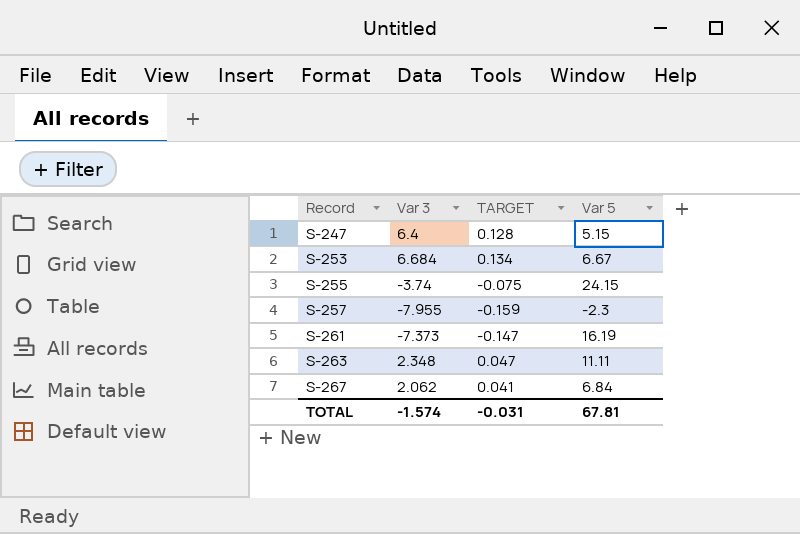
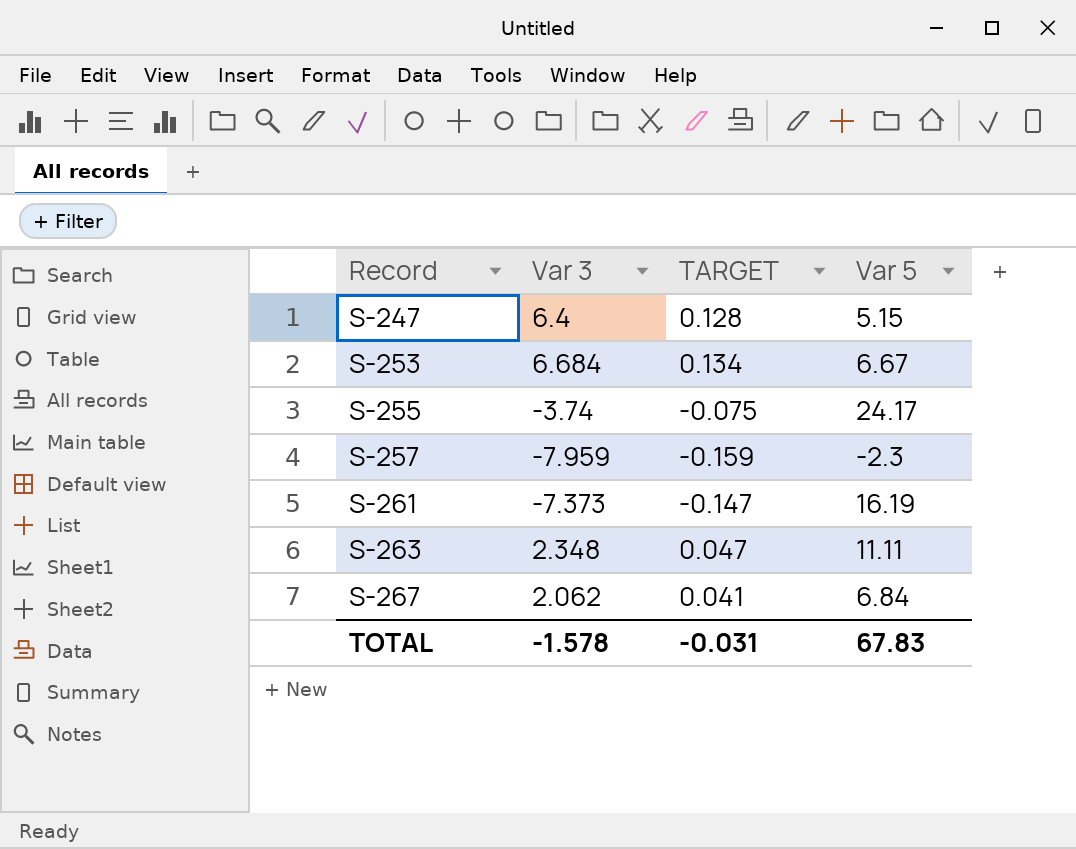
S-255 | Var 5: 24.15 -> 24.17
S-257 | Var 3: -7.955 -> -7.959
TOTAL | Var 3: -1.574 -> -1.578
TOTAL | Var 5: 67.81 -> 67.83

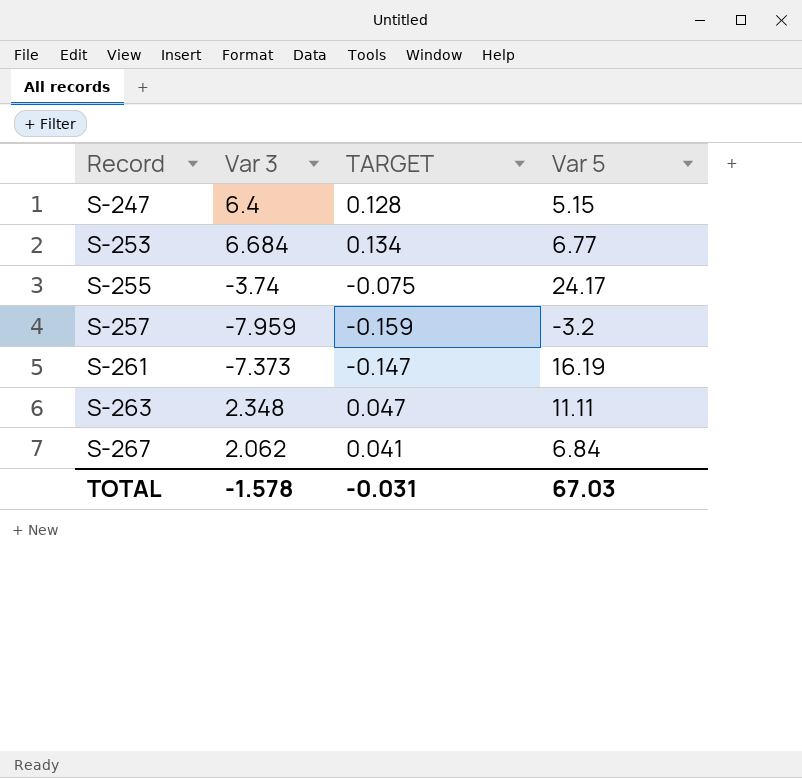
S-253 | Var 5: 6.67 -> 6.77
S-257 | Var 5: -2.3 -> -3.2
TOTAL | Var 5: 67.83 -> 67.03

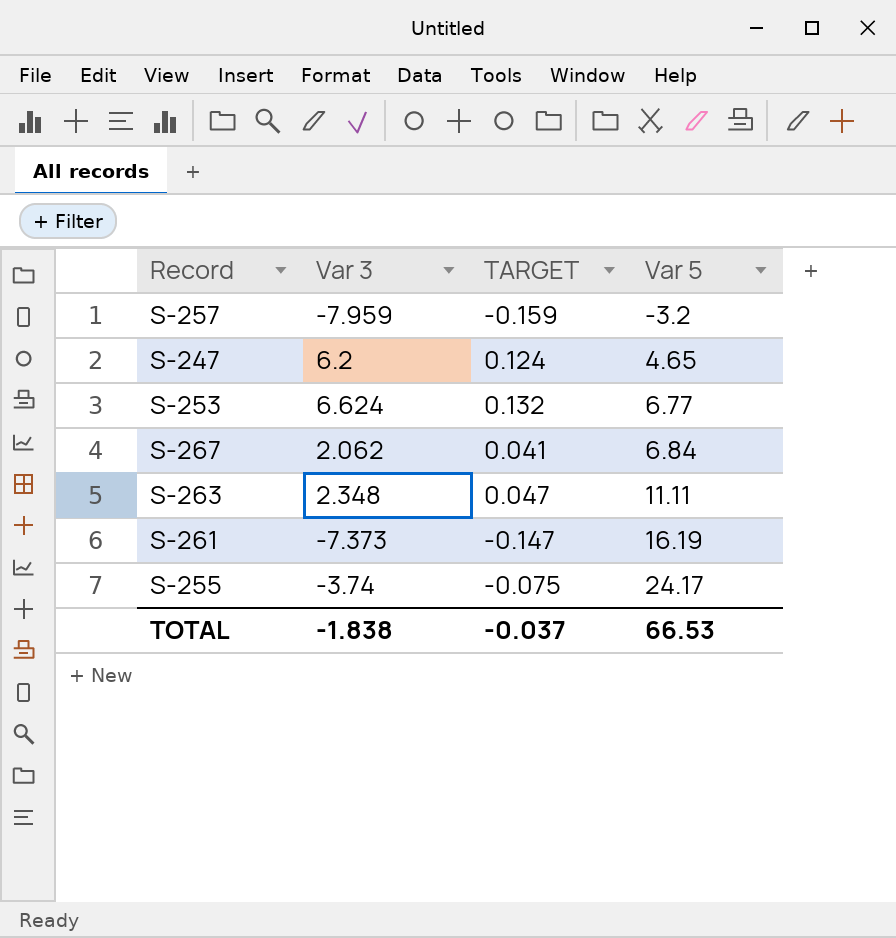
row order: Record ascending -> Var 5 ascending
S-247 | Var 3: 6.4 -> 6.2
S-247 | TARGET: 0.128 -> 0.124
S-247 | Var 5: 5.15 -> 4.65
S-253 | Var 3: 6.684 -> 6.624
S-253 | TARGET: 0.134 -> 0.132
TOTAL | Var 3: -1.578 -> -1.838
TOTAL | TARGET: -0.031 -> -0.037
TOTAL | Var 5: 67.03 -> 66.53

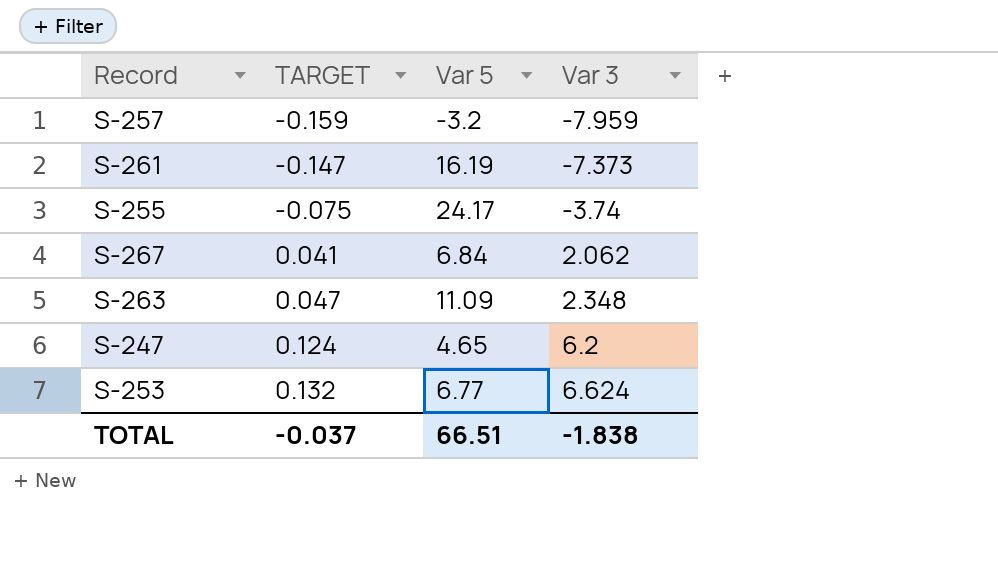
row order: Var 5 ascending -> TARGET ascending
column Var 3 | position: 2 -> 4
S-263 | Var 5: 11.11 -> 11.09
TOTAL | Var 5: 66.53 -> 66.51

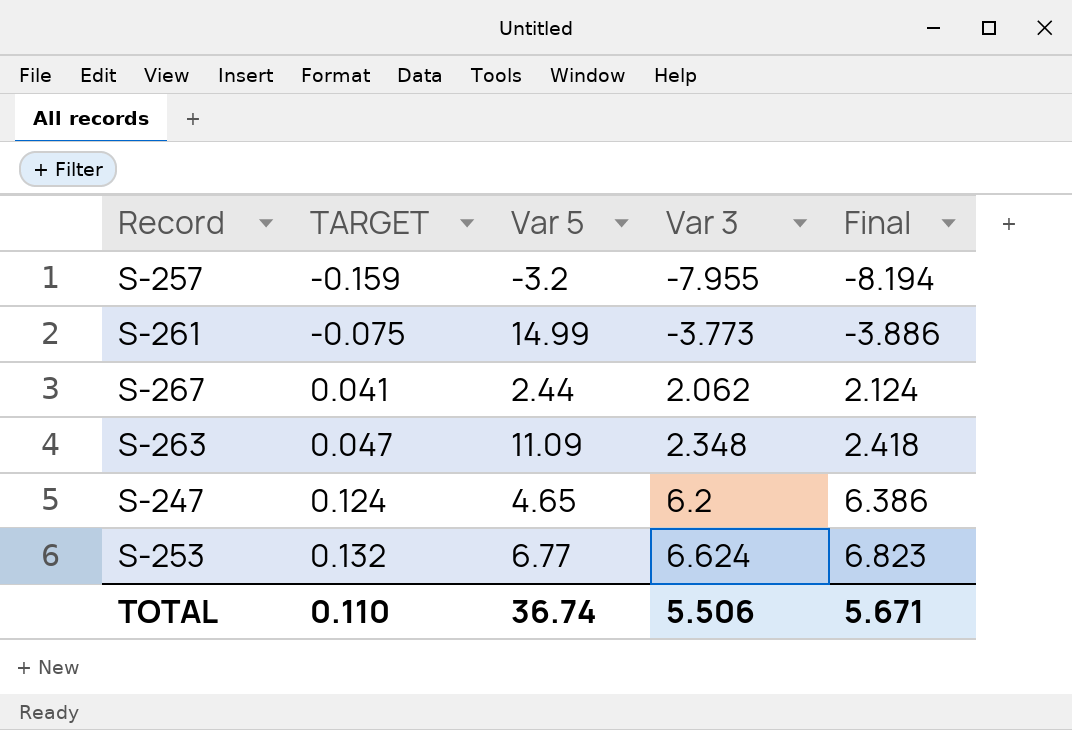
column Final | formula: none -> [Var 3] * 1.03
row S-255: -0.075 | 24.17 | -3.74 -> none
S-257 | Var 3: -7.959 -> -7.955
S-261 | TARGET: -0.147 -> -0.075
S-261 | Var 5: 16.19 -> 14.99
S-261 | Var 3: -7.373 -> -3.773
S-267 | Var 5: 6.84 -> 2.44
TOTAL | TARGET: -0.037 -> 0.110
TOTAL | Var 5: 66.51 -> 36.74
TOTAL | Var 3: -1.838 -> 5.506

